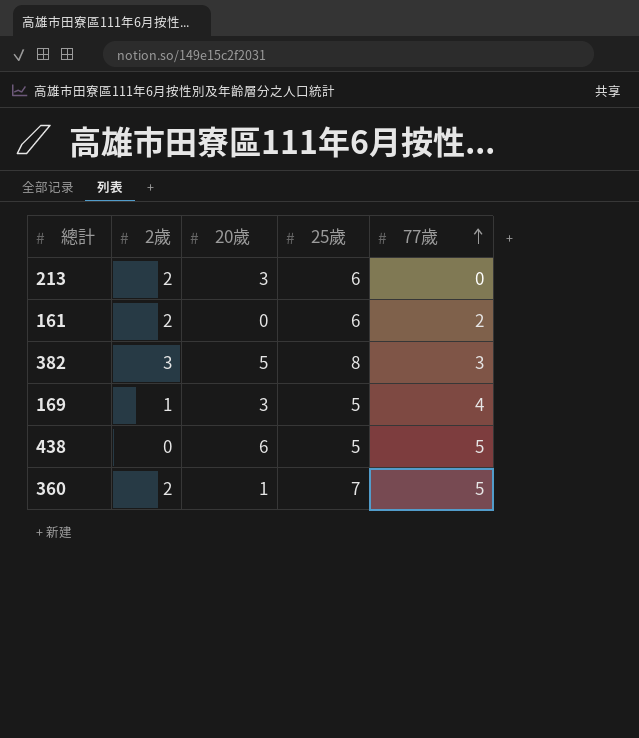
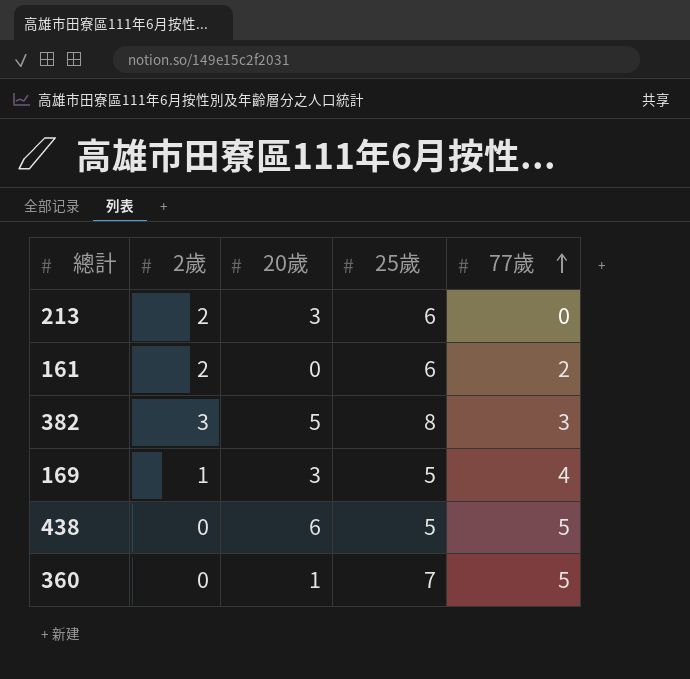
360 | 2歲: 2 -> 0

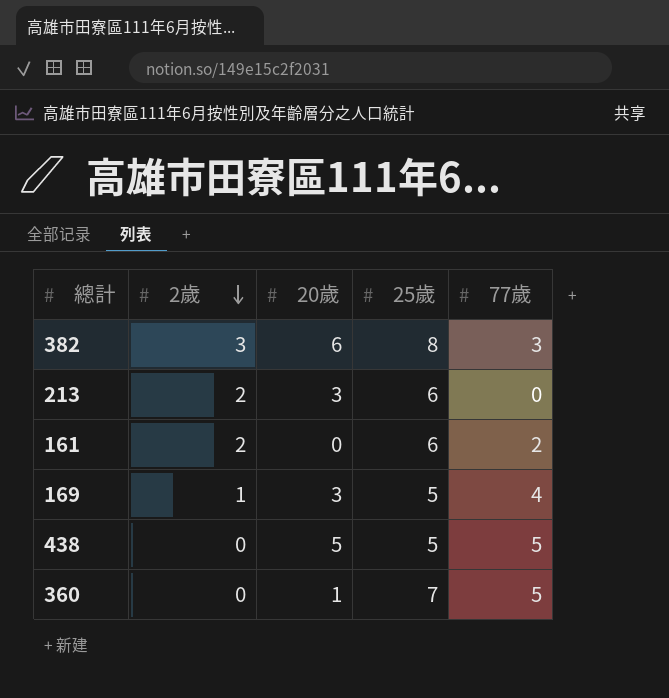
row order: 77歲 ascending -> 2歲 descending
382 | 20歲: 5 -> 6
438 | 20歲: 6 -> 5

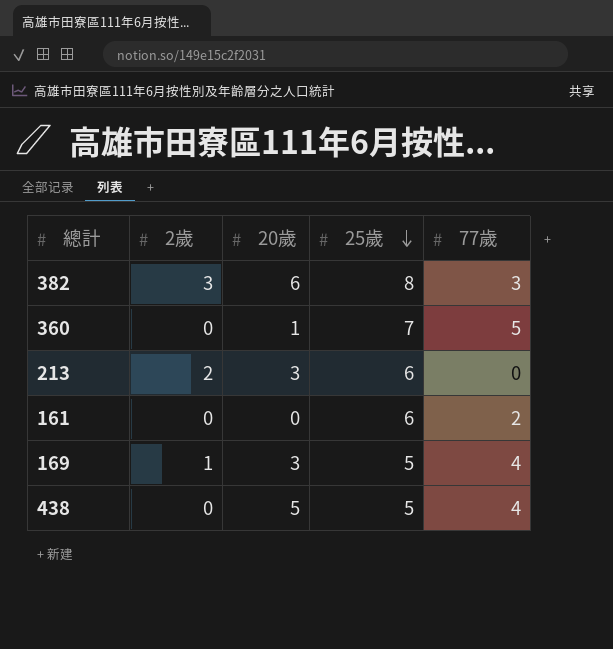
row order: 2歲 descending -> 25歲 descending
161 | 2歲: 2 -> 0
438 | 77歲: 5 -> 4

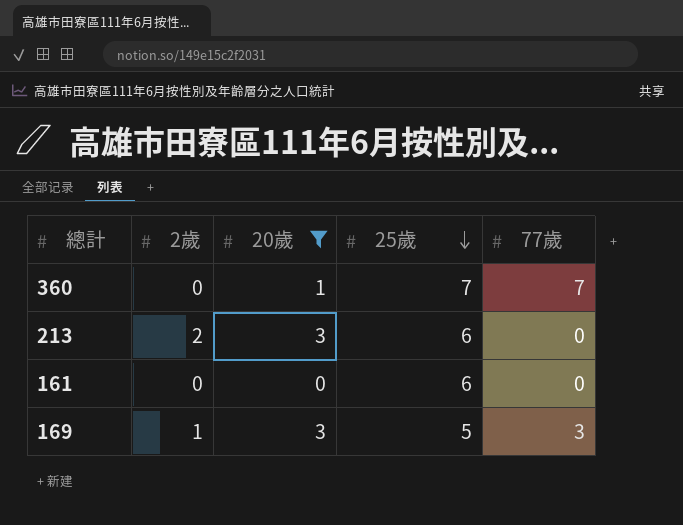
filter: none -> 20歲 <= 3
360 | 77歲: 5 -> 7
161 | 77歲: 2 -> 0
169 | 77歲: 4 -> 3

